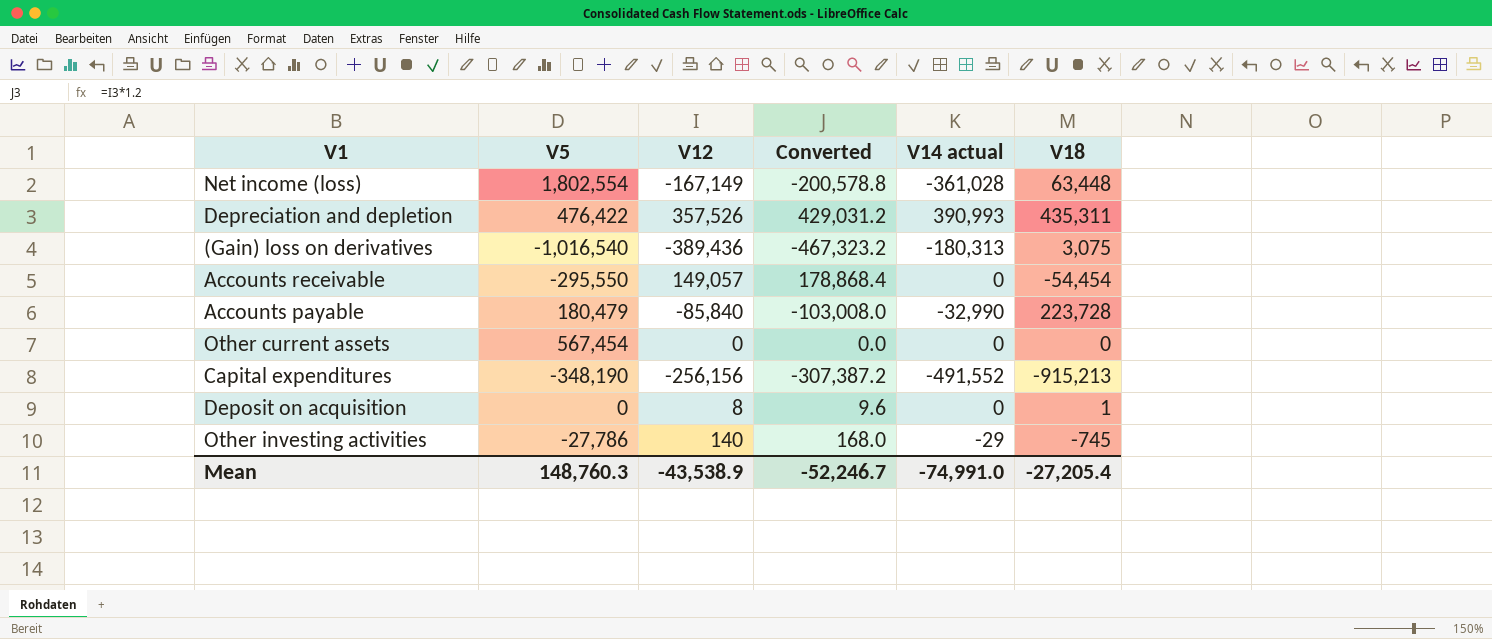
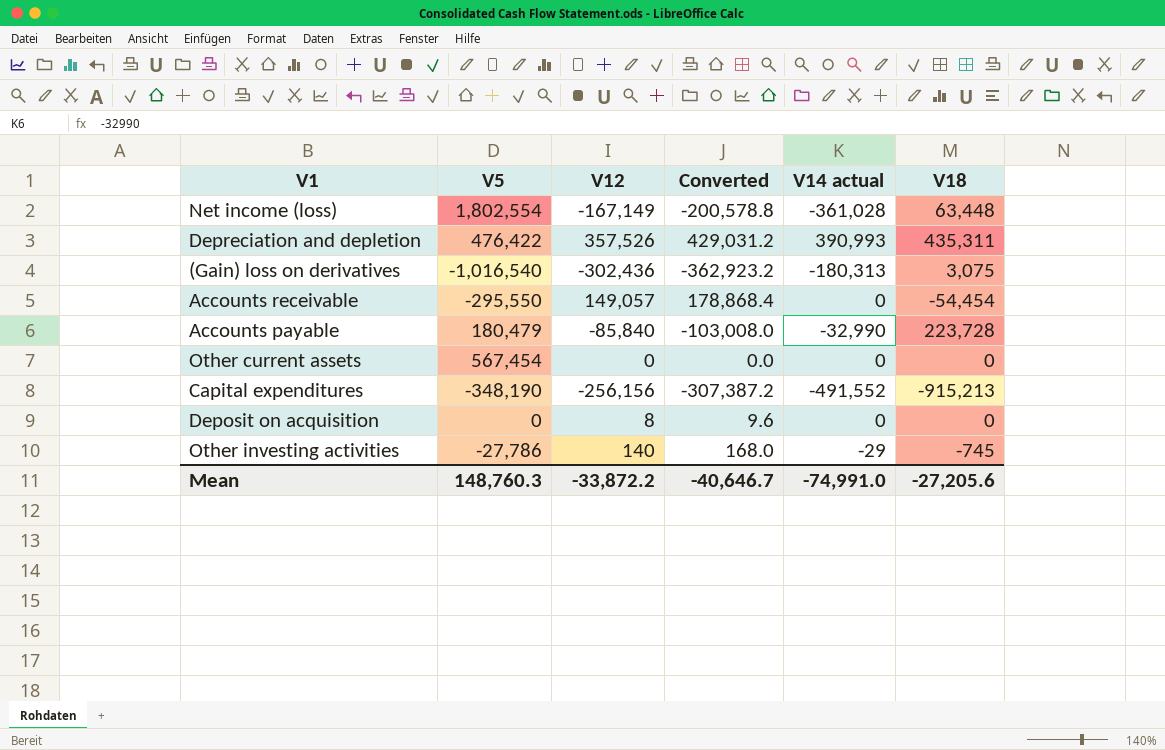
(Gain) loss on derivatives | V12: -389,436 -> -302,436
(Gain) loss on derivatives | Converted: -467,323.2 -> -362,923.2
Deposit on acquisition | V18: 1 -> 0
Mean | V12: -43,538.9 -> -33,872.2
Mean | Converted: -52,246.7 -> -40,646.7
Mean | V18: -27,205.4 -> -27,205.6

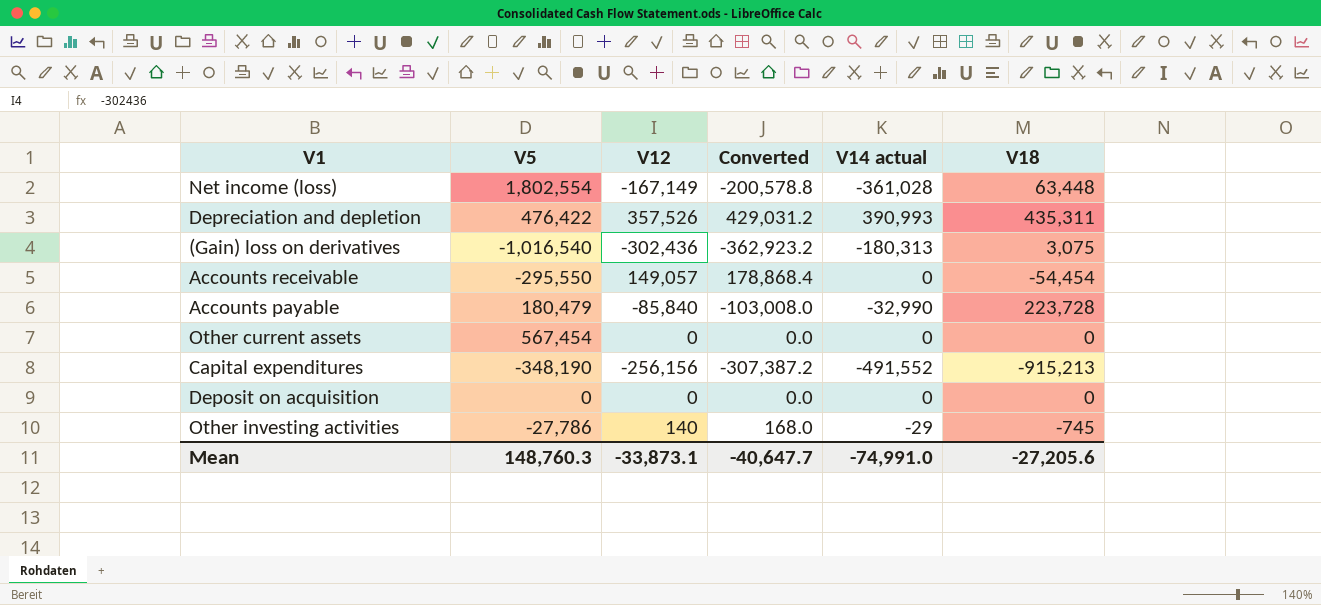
Deposit on acquisition | V12: 8 -> 0
Deposit on acquisition | Converted: 9.6 -> 0.0
Mean | V12: -33,872.2 -> -33,873.1
Mean | Converted: -40,646.7 -> -40,647.7

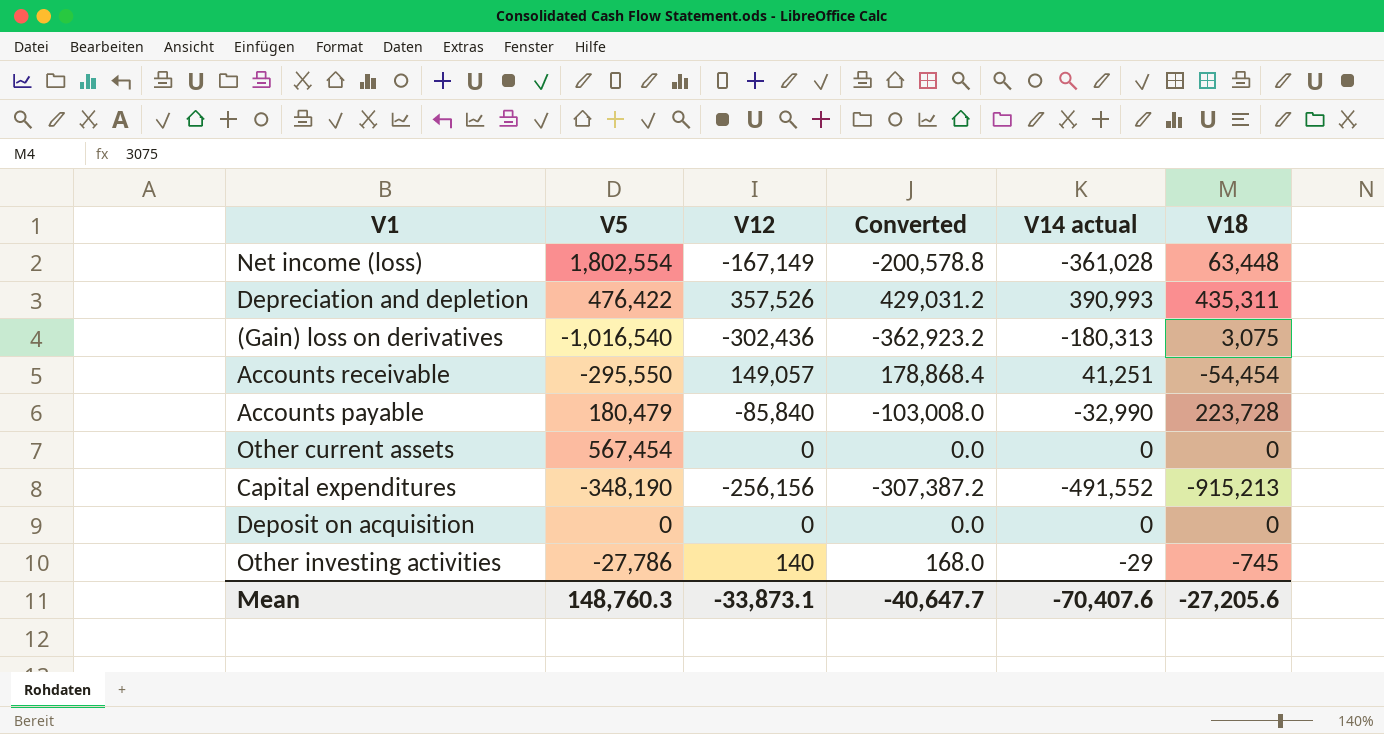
Accounts receivable | V14 actual: 0 -> 41,251
Mean | V14 actual: -74,991.0 -> -70,407.6

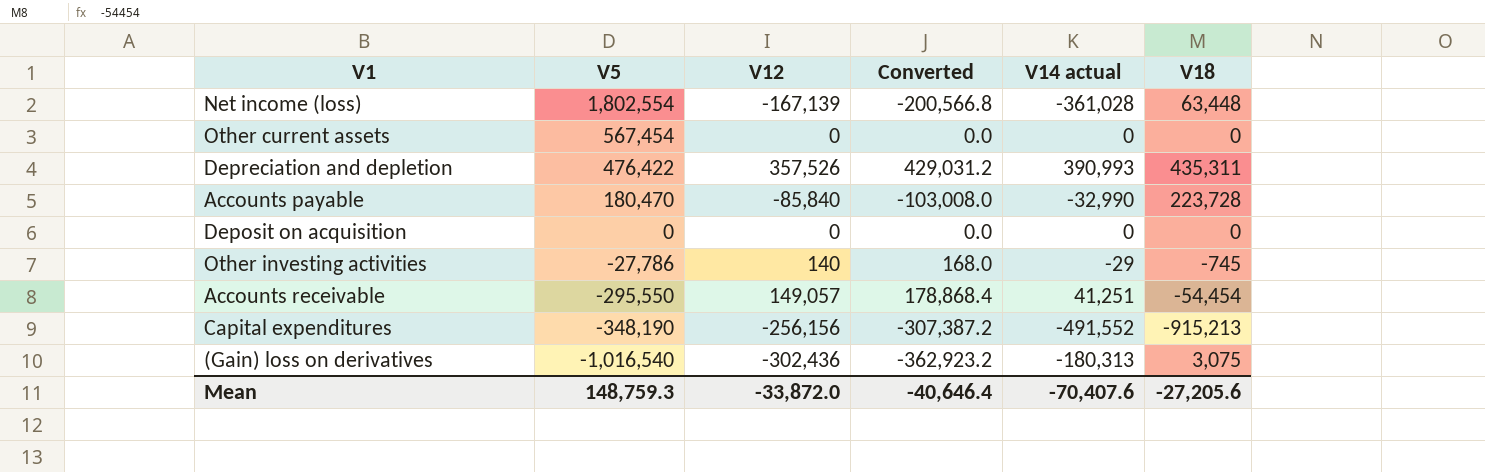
row order: none -> V5 descending
Net income (loss) | V12: -167,149 -> -167,139
Net income (loss) | Converted: -200,578.8 -> -200,566.8
Accounts payable | V5: 180,479 -> 180,470
Mean | V5: 148,760.3 -> 148,759.3
Mean | V12: -33,873.1 -> -33,872.0
Mean | Converted: -40,647.7 -> -40,646.4

